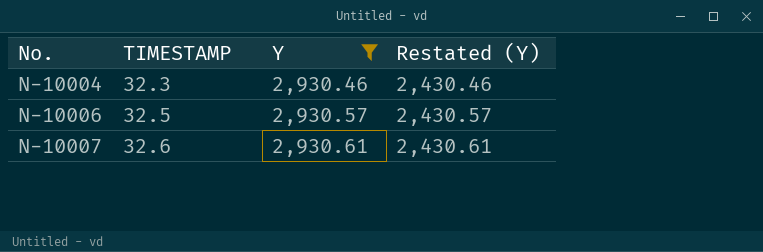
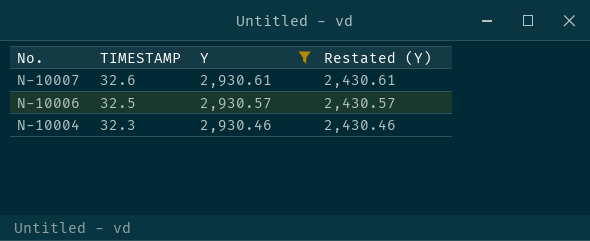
row order: No. ascending -> No. descending

